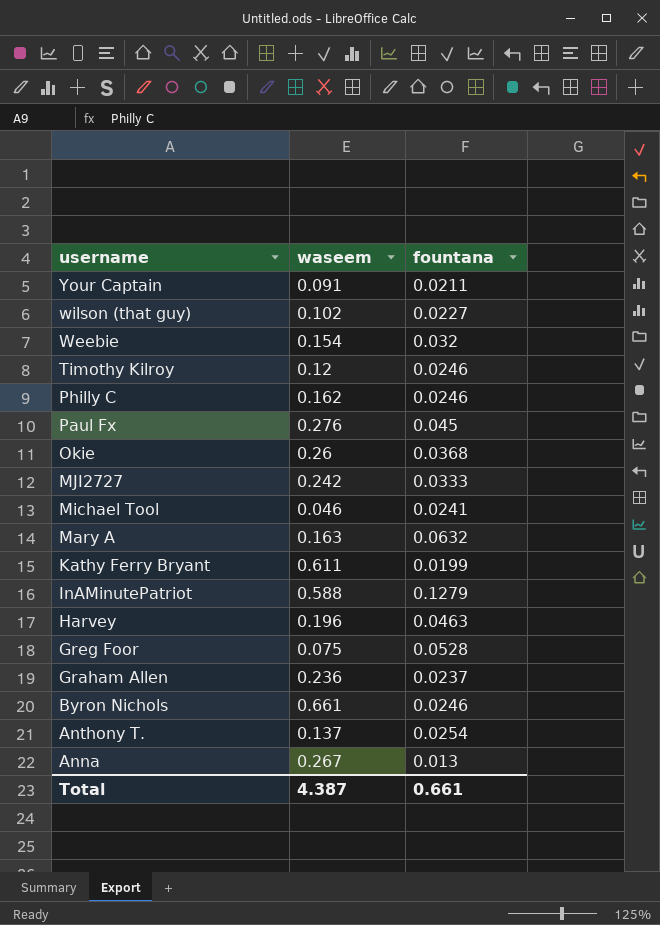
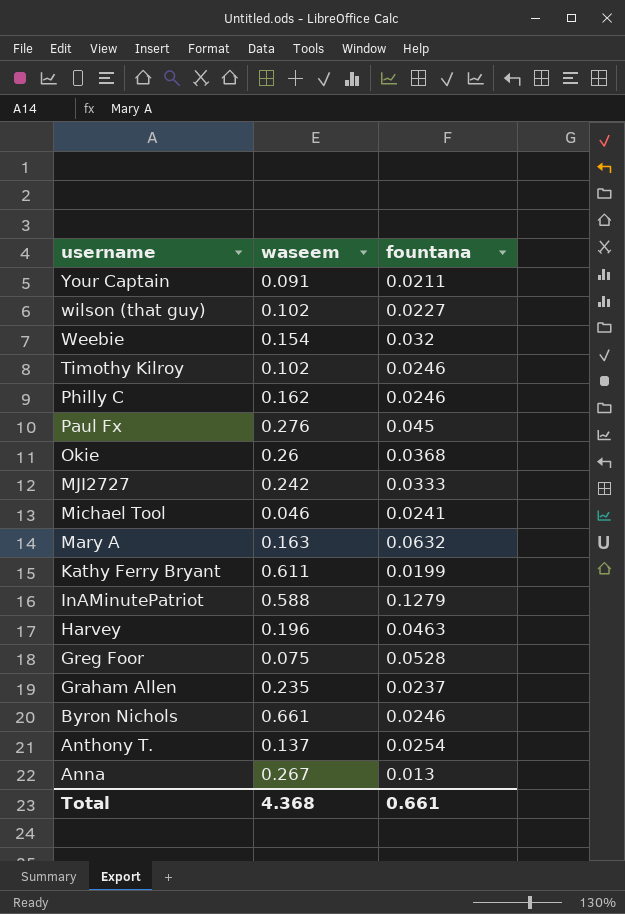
Timothy Kilroy | waseem: 0.12 -> 0.102
Graham Allen | waseem: 0.236 -> 0.235
Total | waseem: 4.387 -> 4.368

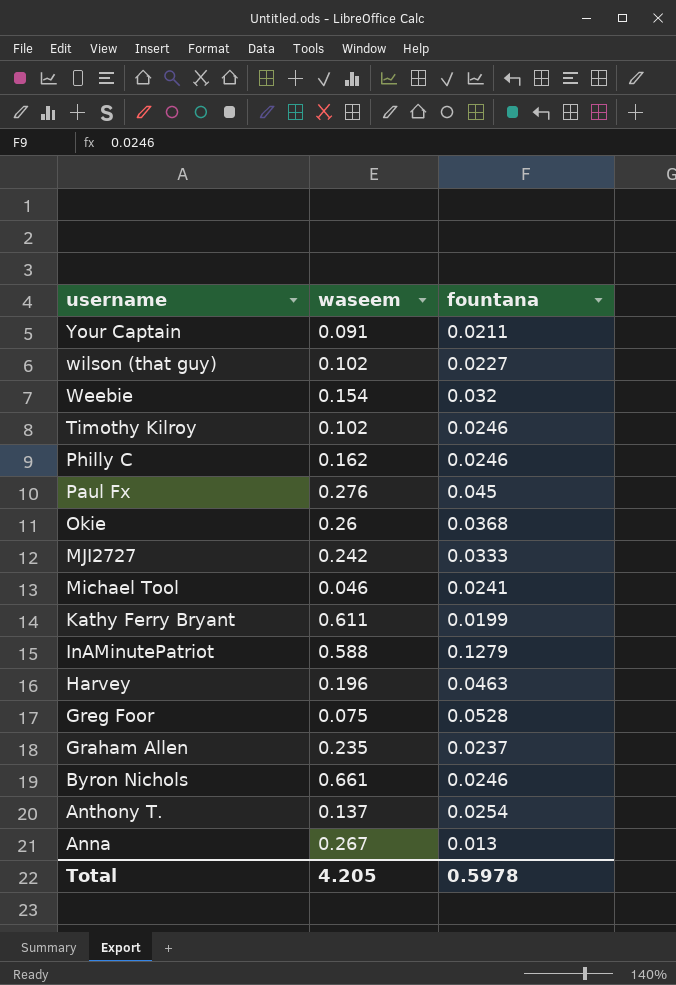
row Mary A: 0.163 | 0.0632 -> none
Total | waseem: 4.368 -> 4.205
Total | fountana: 0.661 -> 0.5978

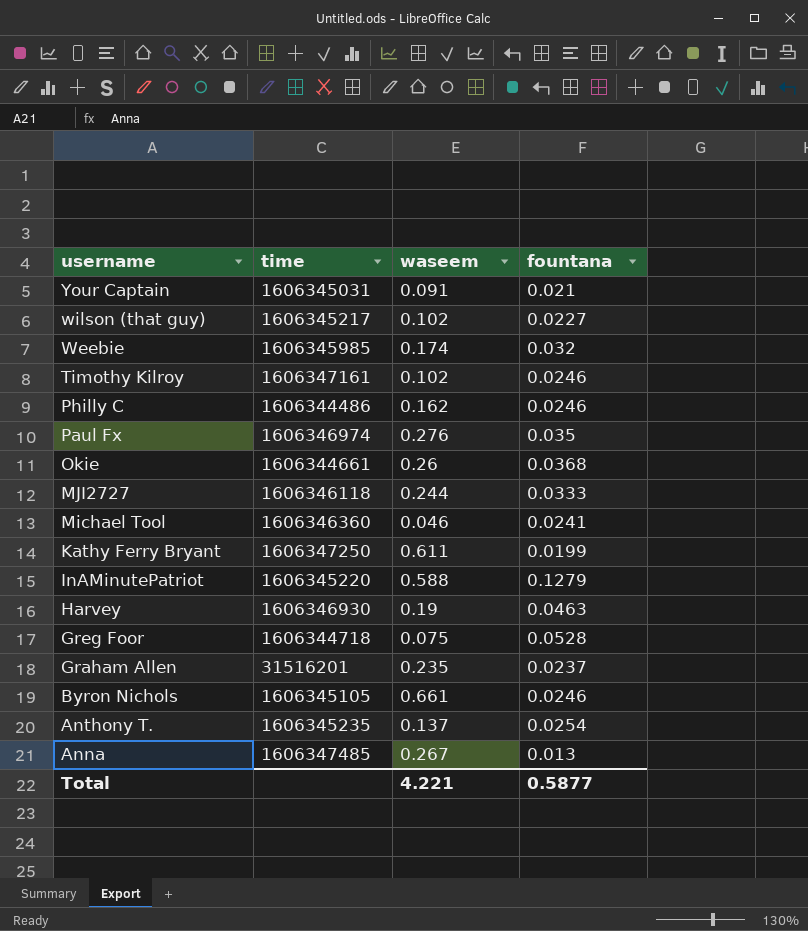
column time | position: none -> 2
Your Captain | fountana: 0.0211 -> 0.021
Weebie | waseem: 0.154 -> 0.174
Paul Fx | fountana: 0.045 -> 0.035
MJI2727 | waseem: 0.242 -> 0.244
Harvey | waseem: 0.196 -> 0.19
Total | waseem: 4.205 -> 4.221
Total | fountana: 0.5978 -> 0.5877

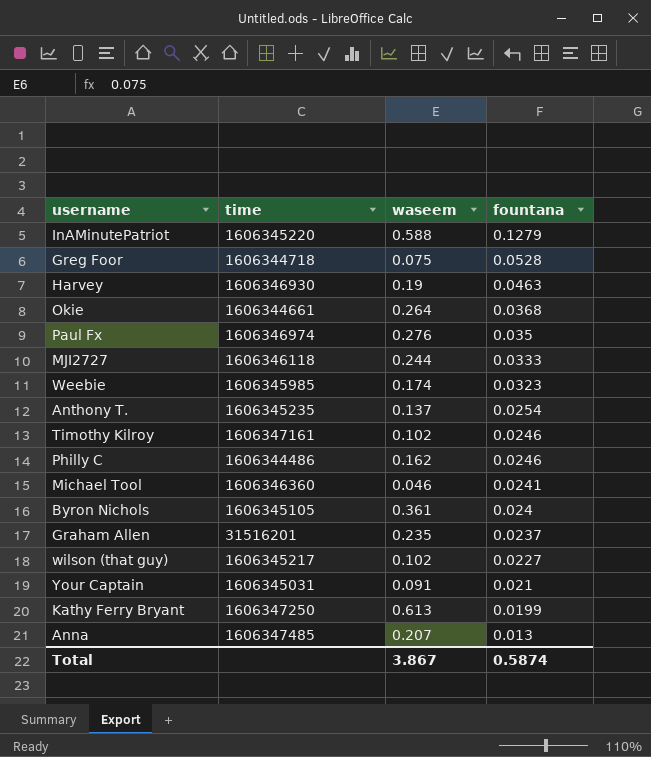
row order: username descending -> fountana descending
Okie | waseem: 0.26 -> 0.264
Weebie | fountana: 0.032 -> 0.0323
Byron Nichols | waseem: 0.661 -> 0.361
Byron Nichols | fountana: 0.0246 -> 0.024
Kathy Ferry Bryant | waseem: 0.611 -> 0.613
Anna | waseem: 0.267 -> 0.207
Total | waseem: 4.221 -> 3.867
Total | fountana: 0.5877 -> 0.5874

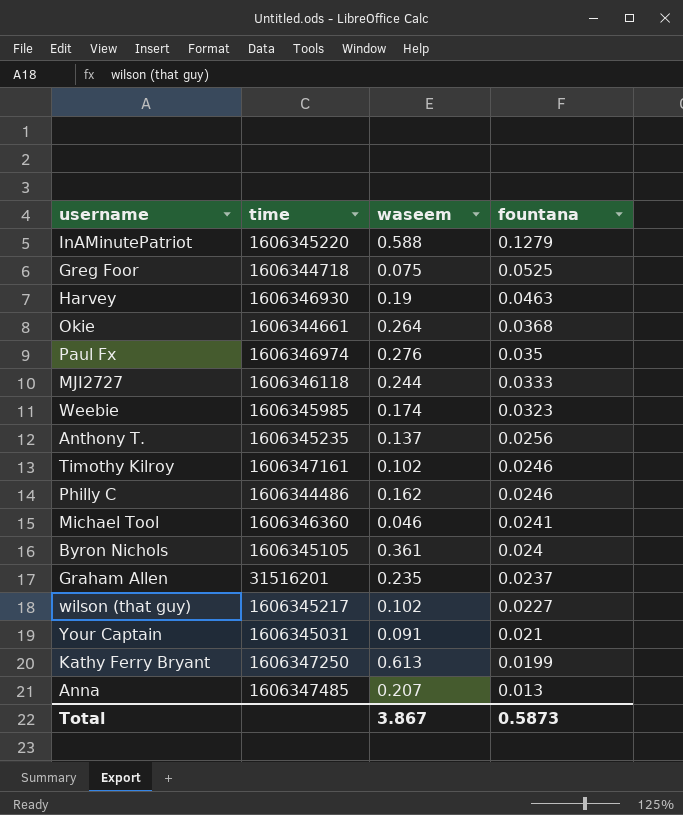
Greg Foor | fountana: 0.0528 -> 0.0525
Anthony T. | fountana: 0.0254 -> 0.0256
Total | fountana: 0.5874 -> 0.5873

